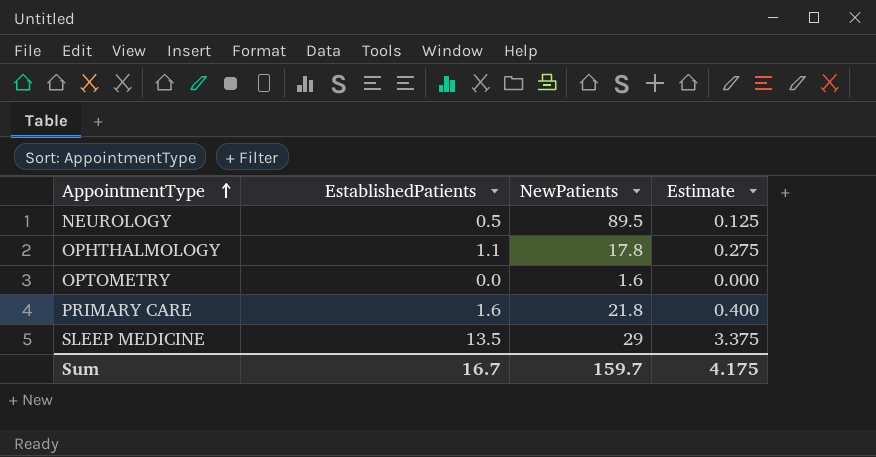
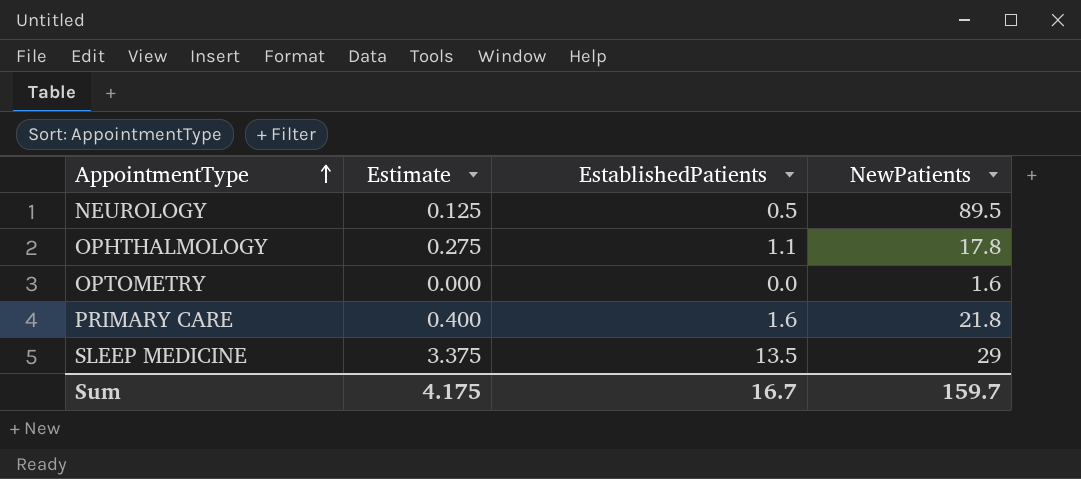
column Estimate | position: 4 -> 2

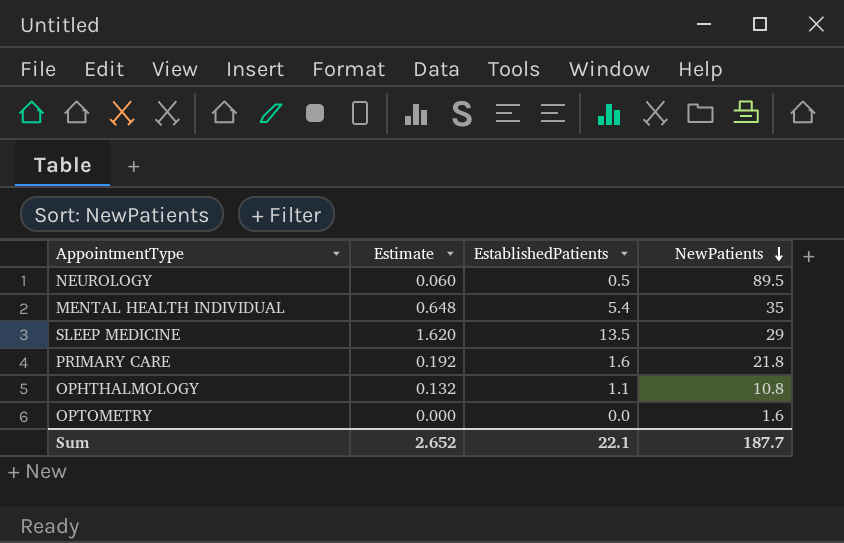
row order: AppointmentType ascending -> NewPatients descending
column Estimate | formula: [EstablishedPatients] * 0.25 -> [EstablishedPatients] * 0.12
row MENTAL HEALTH INDIVIDUAL: none -> 0.648 | 5.4 | 35
OPHTHALMOLOGY | NewPatients: 17.8 -> 10.8
Sum | Estimate: 4.175 -> 2.652
Sum | EstablishedPatients: 16.7 -> 22.1
Sum | NewPatients: 159.7 -> 187.7

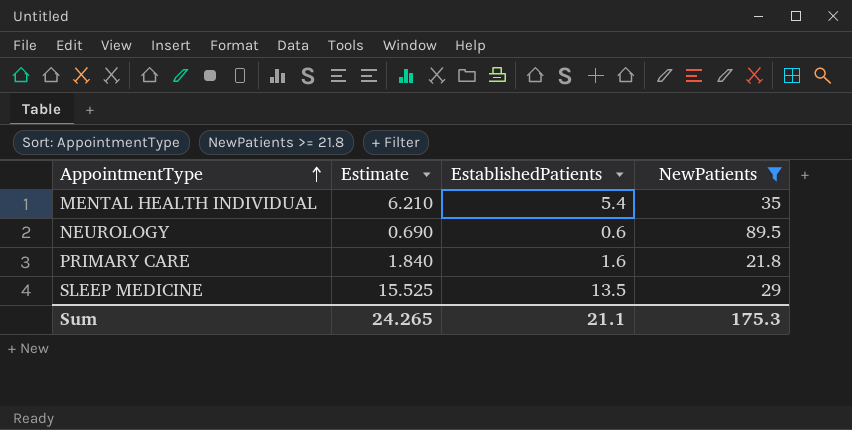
filter: none -> NewPatients >= 21.8
row order: NewPatients descending -> AppointmentType ascending
column Estimate | formula: [EstablishedPatients] * 0.12 -> [EstablishedPatients] * 1.15
NEUROLOGY | EstablishedPatients: 0.5 -> 0.6
Sum | Estimate: 2.652 -> 24.265
Sum | EstablishedPatients: 22.1 -> 21.1
Sum | NewPatients: 187.7 -> 175.3

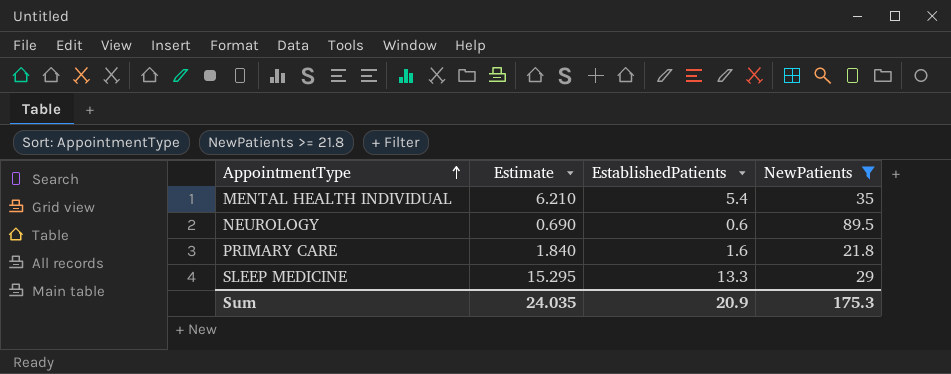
SLEEP MEDICINE | Estimate: 15.525 -> 15.295
SLEEP MEDICINE | EstablishedPatients: 13.5 -> 13.3
Sum | Estimate: 24.265 -> 24.035
Sum | EstablishedPatients: 21.1 -> 20.9

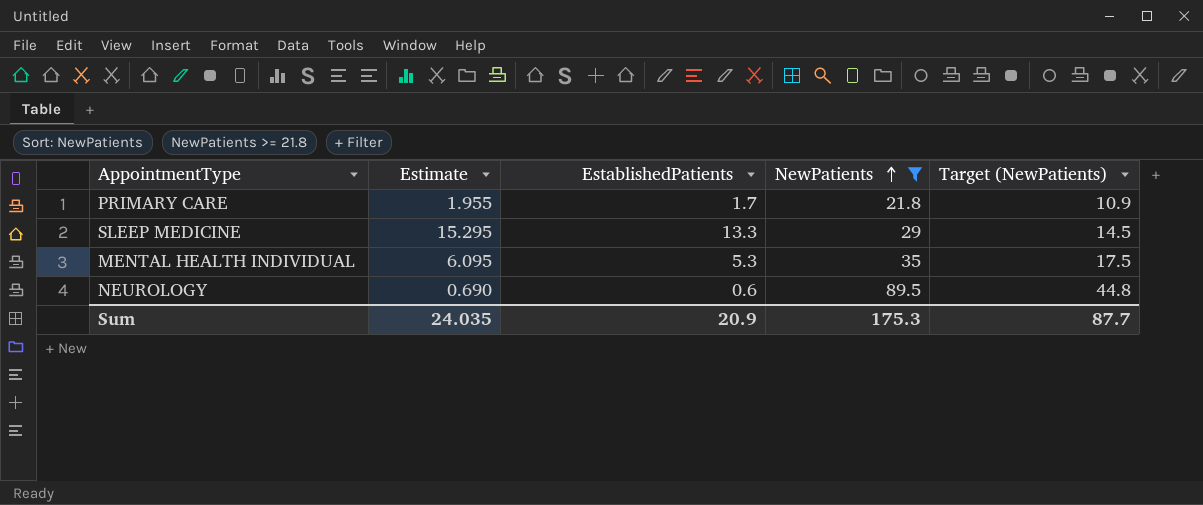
row order: AppointmentType ascending -> NewPatients ascending
column Target (NewPatients) | formula: none -> [NewPatients] * 0.5
PRIMARY CARE | Estimate: 1.840 -> 1.955
PRIMARY CARE | EstablishedPatients: 1.6 -> 1.7
MENTAL HEALTH INDIVIDUAL | Estimate: 6.210 -> 6.095
MENTAL HEALTH INDIVIDUAL | EstablishedPatients: 5.4 -> 5.3

